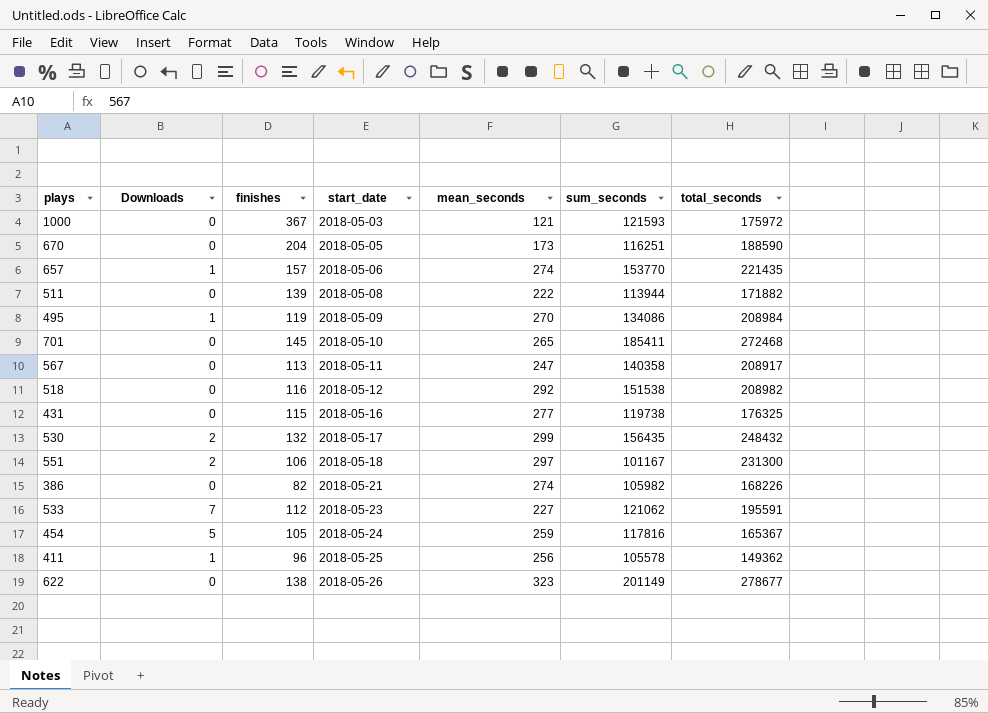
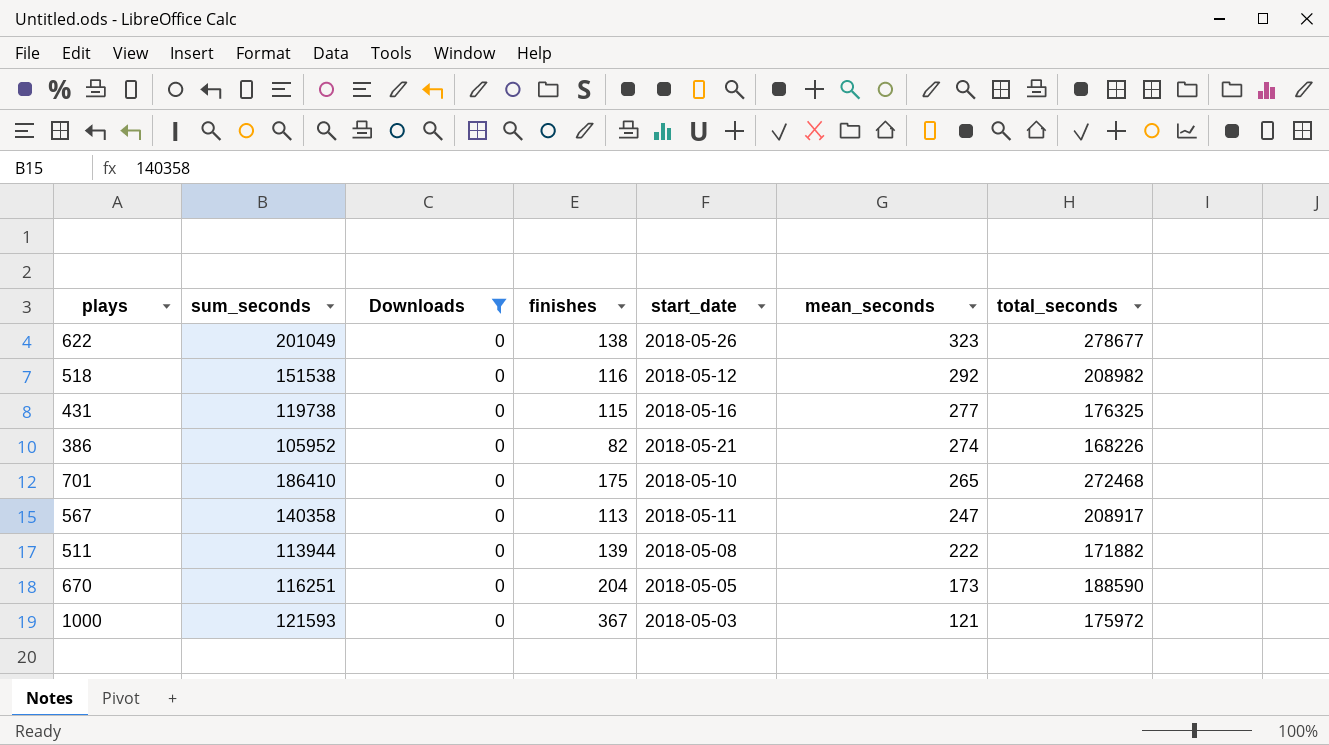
filter: none -> Downloads = 0
row order: start_date ascending -> mean_seconds descending
column sum_seconds | position: 6 -> 2
622 | sum_seconds: 201149 -> 201049
386 | sum_seconds: 105982 -> 105952
701 | sum_seconds: 185411 -> 186410
701 | finishes: 145 -> 175

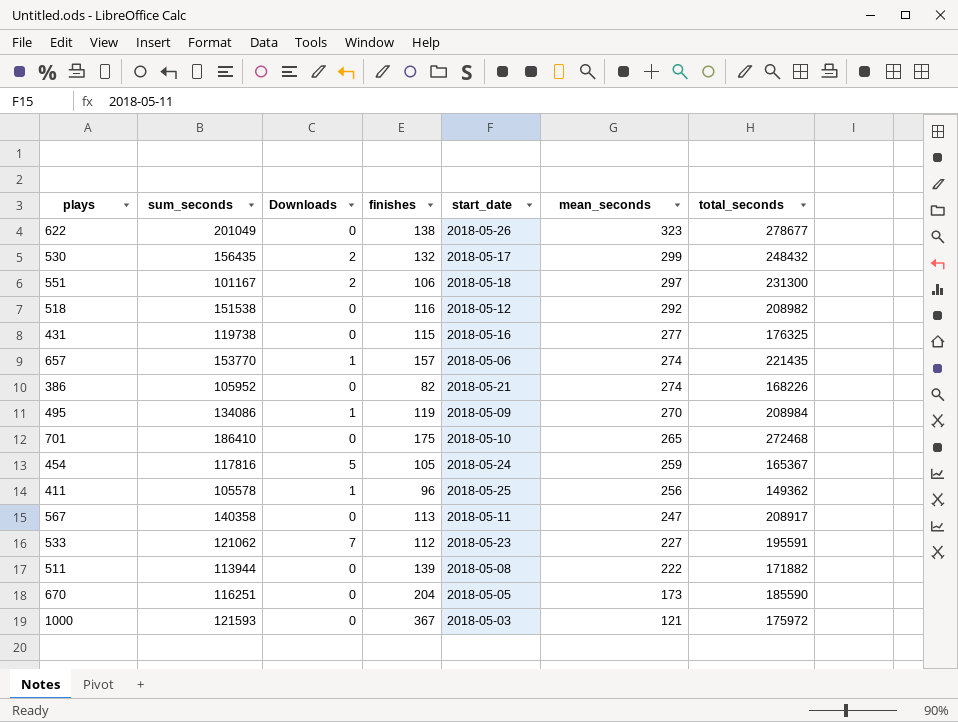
filter: Downloads = 0 -> none
670 | total_seconds: 188590 -> 185590

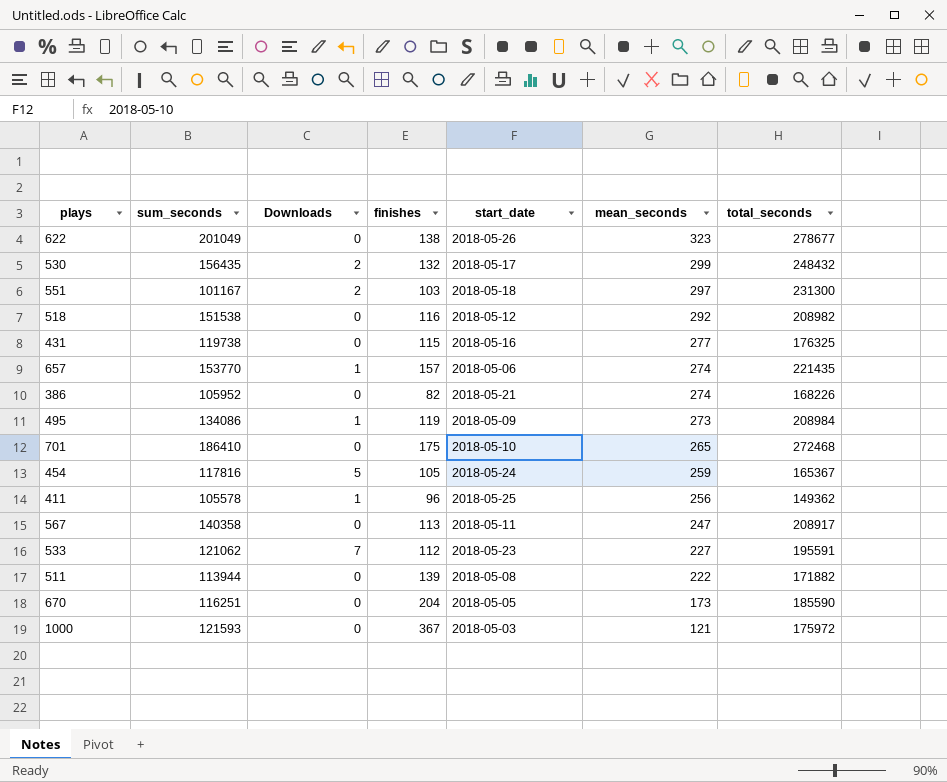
551 | finishes: 106 -> 103
495 | mean_seconds: 270 -> 273

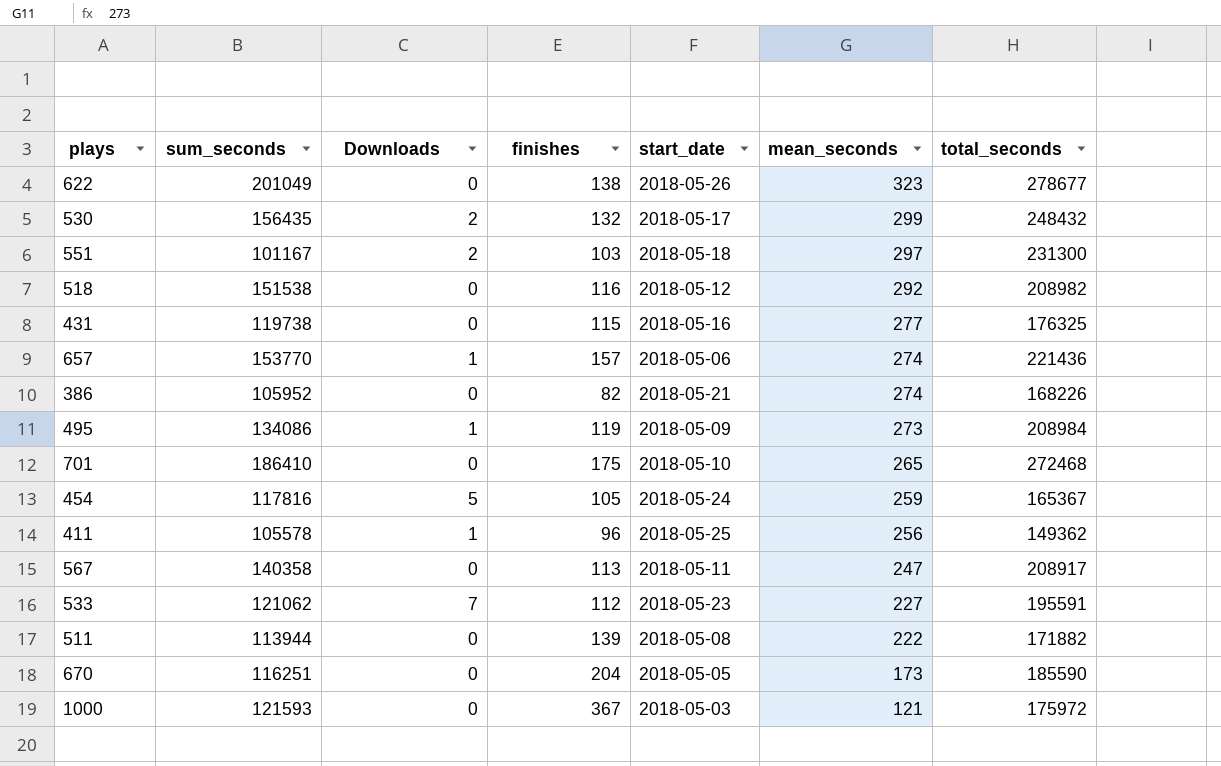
657 | total_seconds: 221435 -> 221436

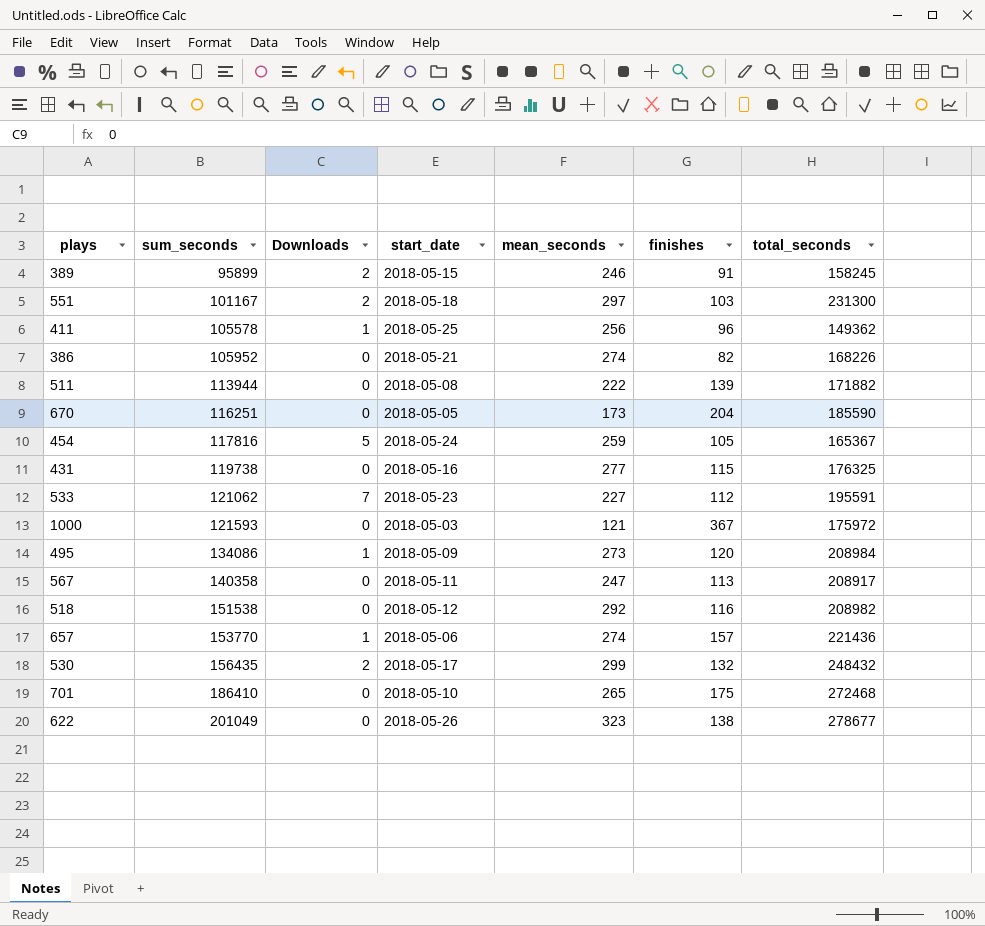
row order: mean_seconds descending -> sum_seconds ascending
column finishes | position: 4 -> 6
row 389: none -> 95899 | 2 | 2018-05-15 | 246 | 91 | 158245
495 | finishes: 119 -> 120

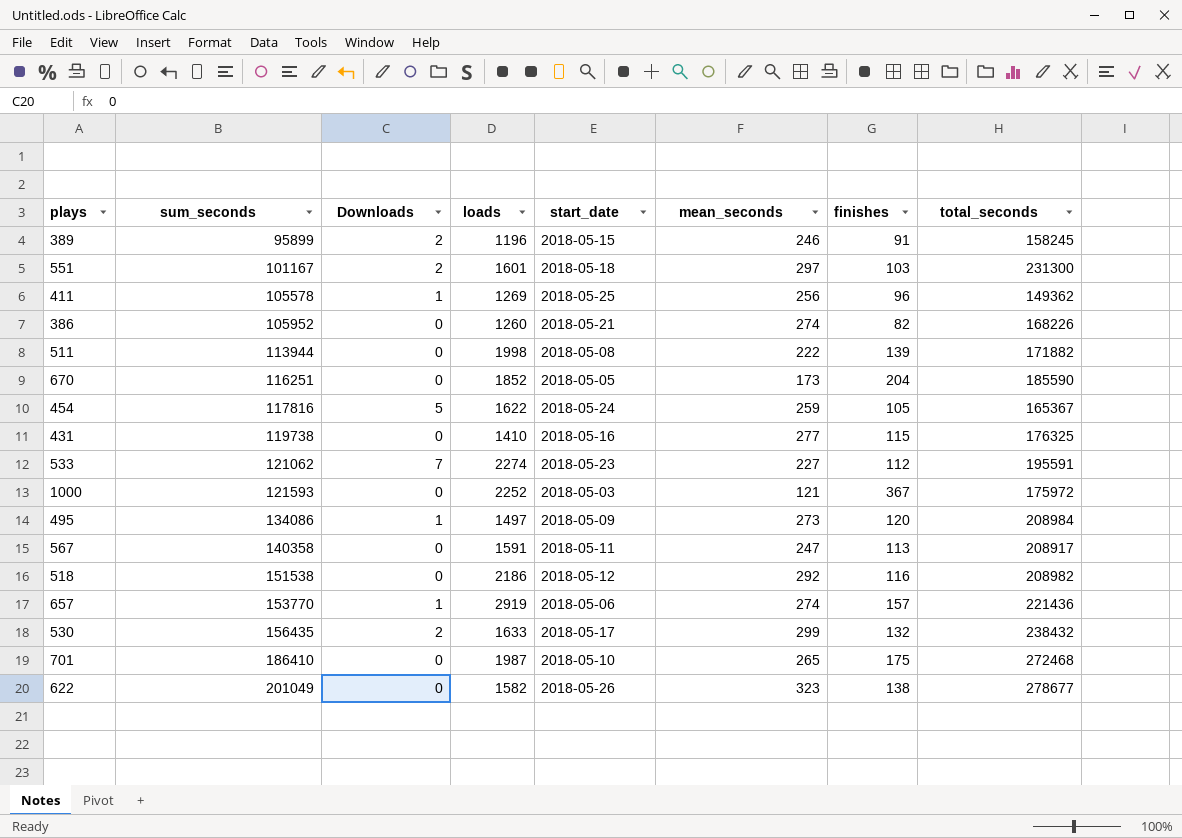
column loads | position: none -> 4
530 | total_seconds: 248432 -> 238432

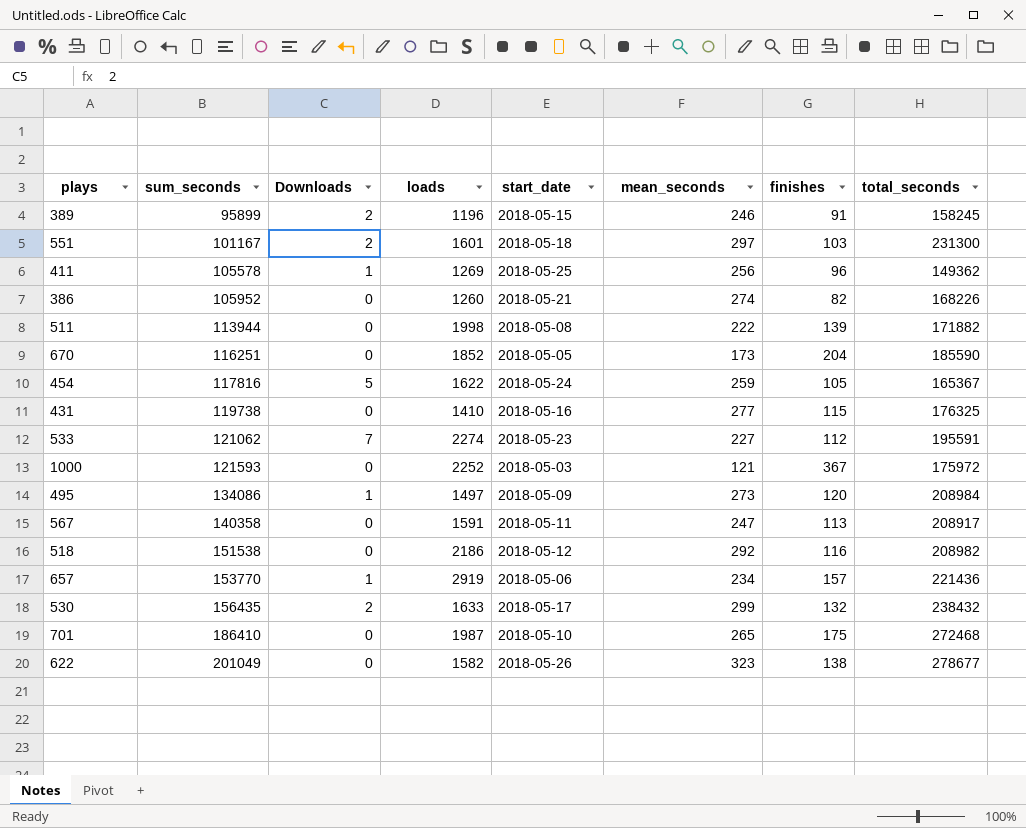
657 | mean_seconds: 274 -> 234

